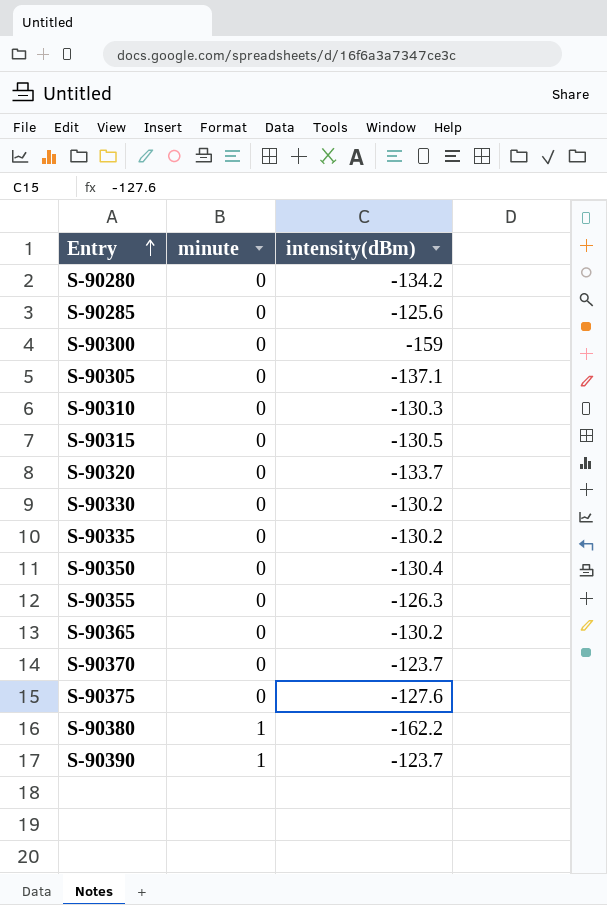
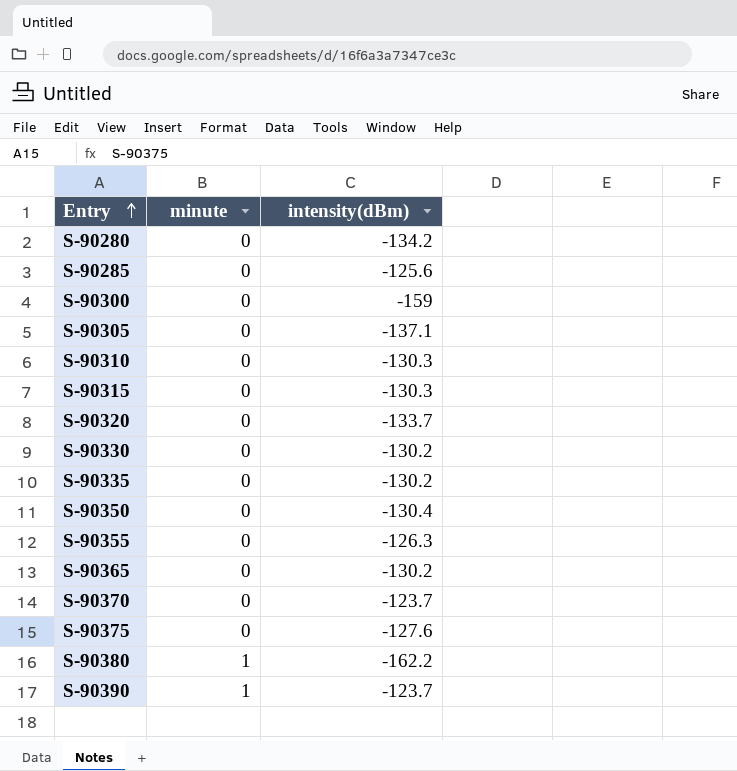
S-90315 | intensity(dBm): -130.5 -> -130.3

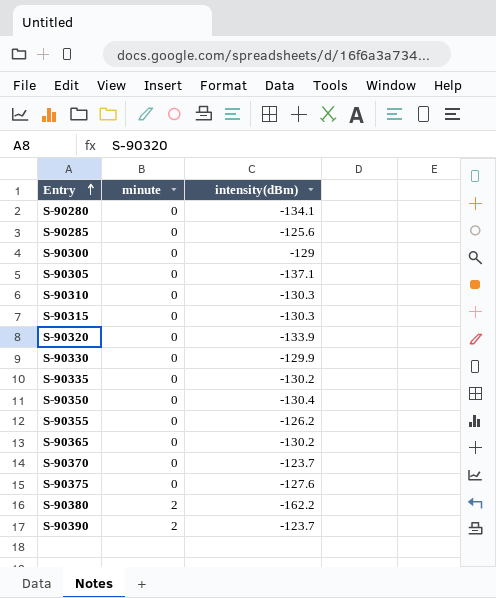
S-90280 | intensity(dBm): -134.2 -> -134.1
S-90300 | intensity(dBm): -159 -> -129
S-90320 | intensity(dBm): -133.7 -> -133.9
S-90330 | intensity(dBm): -130.2 -> -129.9
S-90355 | intensity(dBm): -126.3 -> -126.2
S-90380 | minute: 1 -> 2
S-90390 | minute: 1 -> 2

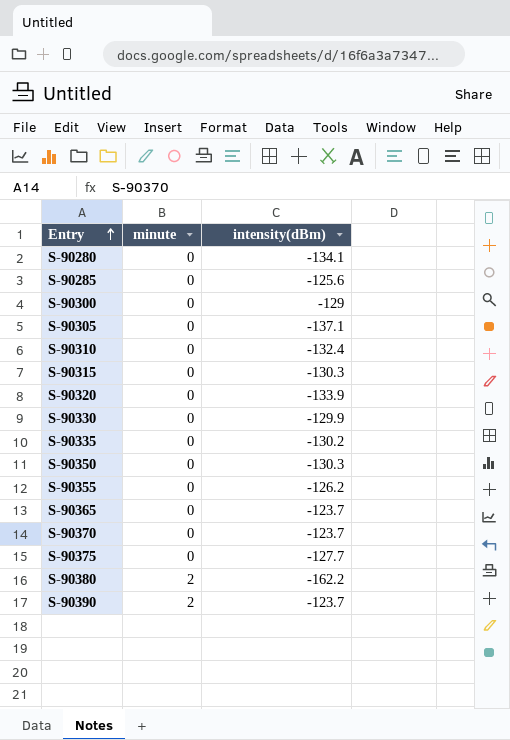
S-90310 | intensity(dBm): -130.3 -> -132.4
S-90350 | intensity(dBm): -130.4 -> -130.3
S-90365 | intensity(dBm): -130.2 -> -123.7
S-90375 | intensity(dBm): -127.6 -> -127.7

